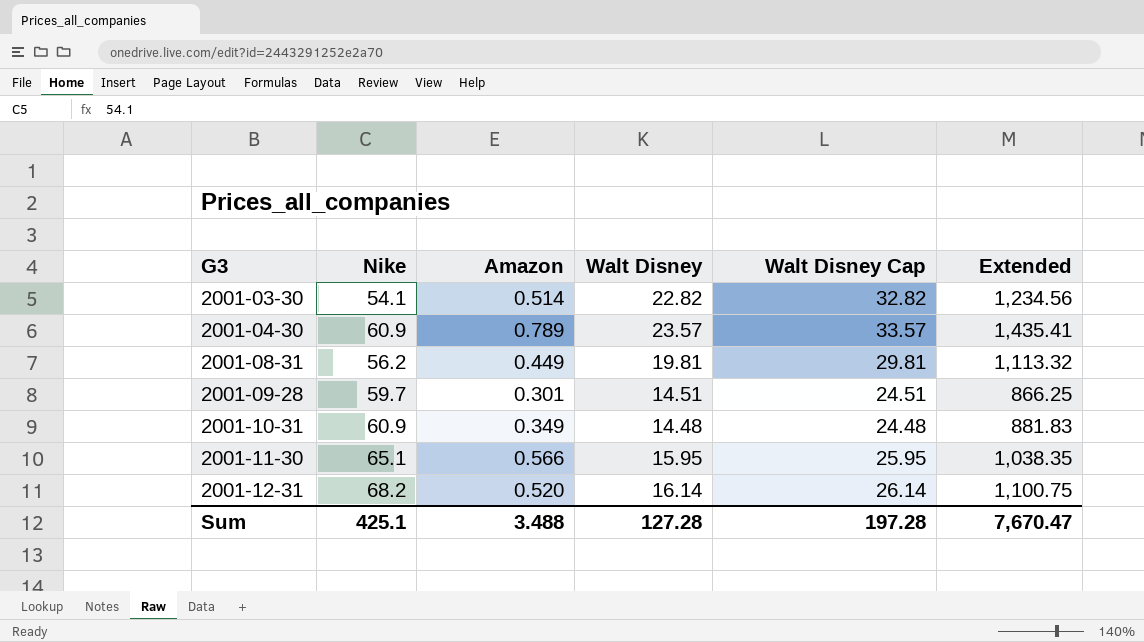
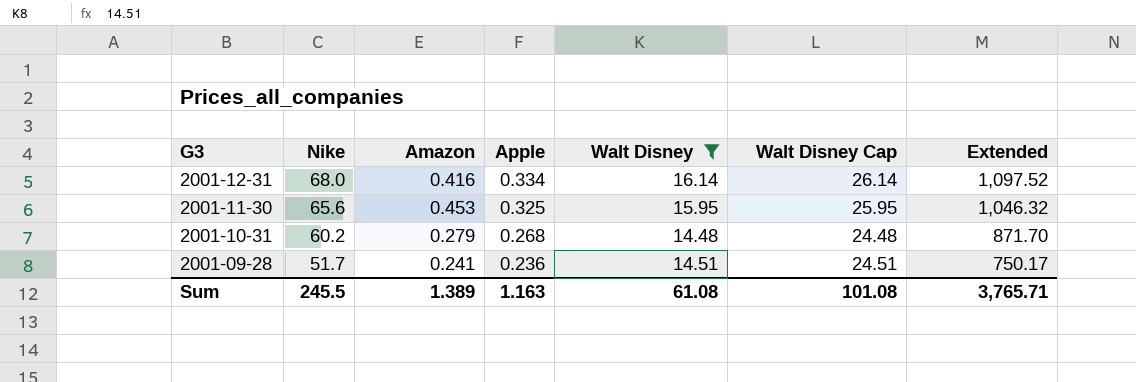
filter: none -> Walt Disney <= 16.14
row order: G3 ascending -> G3 descending
column Apple | position: none -> 4
2001-12-31 | Nike: 68.2 -> 68.0
2001-12-31 | Amazon: 0.520 -> 0.416
2001-12-31 | Extended: 1,100.75 -> 1,097.52
2001-11-30 | Nike: 65.1 -> 65.6
2001-11-30 | Amazon: 0.566 -> 0.453
2001-11-30 | Extended: 1,038.35 -> 1,046.32
2001-10-31 | Nike: 60.9 -> 60.2
2001-10-31 | Amazon: 0.349 -> 0.279
2001-10-31 | Extended: 881.83 -> 871.70
2001-09-28 | Nike: 59.7 -> 51.7
2001-09-28 | Amazon: 0.301 -> 0.241
2001-09-28 | Extended: 866.25 -> 750.17
Sum | Nike: 425.1 -> 245.5
Sum | Amazon: 3.488 -> 1.389
Sum | Walt Disney: 127.28 -> 61.08
Sum | Walt Disney Cap: 197.28 -> 101.08
Sum | Extended: 7,670.47 -> 3,765.71

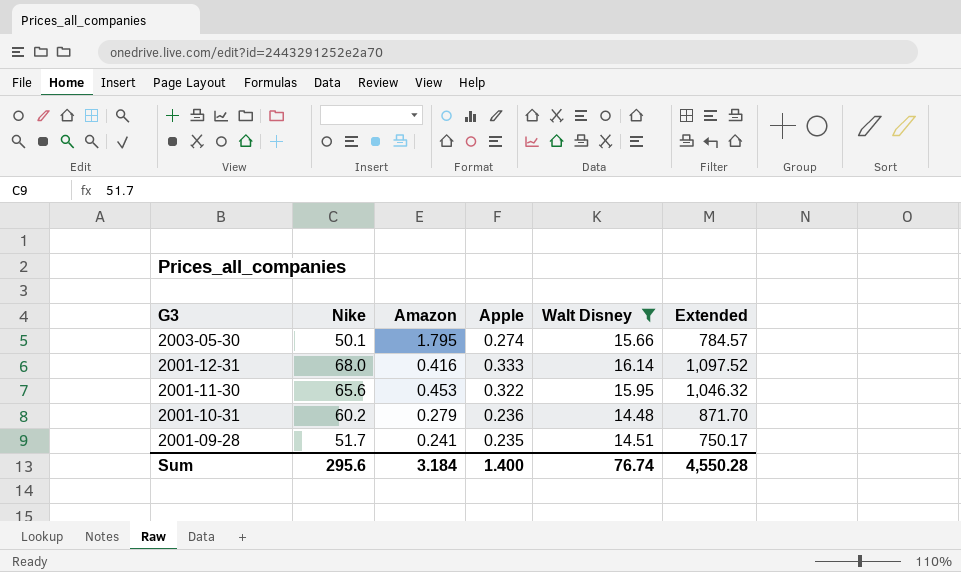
column Walt Disney Cap | formula: [Walt Disney] + 10 -> none
row 2003-05-30: none -> 50.1 | 1.795 | 0.274 | 15.66 | 784.57
2001-12-31 | Apple: 0.334 -> 0.333
2001-11-30 | Apple: 0.325 -> 0.322
2001-10-31 | Apple: 0.268 -> 0.236
2001-09-28 | Apple: 0.236 -> 0.235
Sum | Nike: 245.5 -> 295.6
Sum | Amazon: 1.389 -> 3.184
Sum | Apple: 1.163 -> 1.400
Sum | Walt Disney: 61.08 -> 76.74
Sum | Extended: 3,765.71 -> 4,550.28

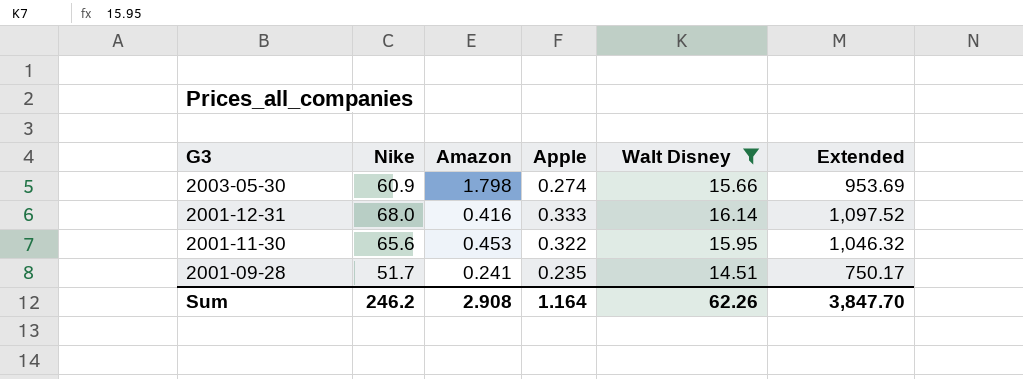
row 2001-10-31: 60.2 | 0.279 | 0.236 | 14.48 | 871.70 -> none
2003-05-30 | Nike: 50.1 -> 60.9
2003-05-30 | Amazon: 1.795 -> 1.798
2003-05-30 | Extended: 784.57 -> 953.69
Sum | Nike: 295.6 -> 246.2
Sum | Amazon: 3.184 -> 2.908
Sum | Apple: 1.400 -> 1.164
Sum | Walt Disney: 76.74 -> 62.26
Sum | Extended: 4,550.28 -> 3,847.70

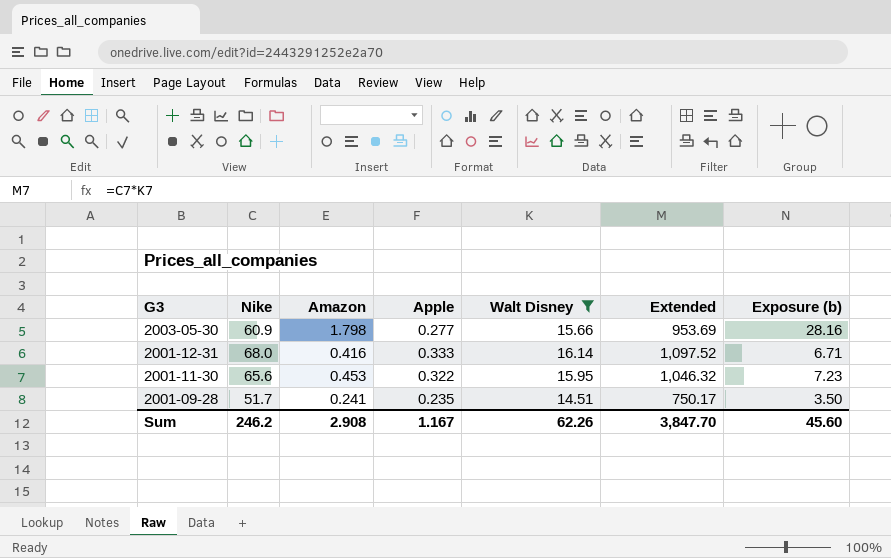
column Exposure (b) | formula: none -> [Amazon] * [Walt Disney]
2003-05-30 | Apple: 0.274 -> 0.277
Sum | Apple: 1.164 -> 1.167

